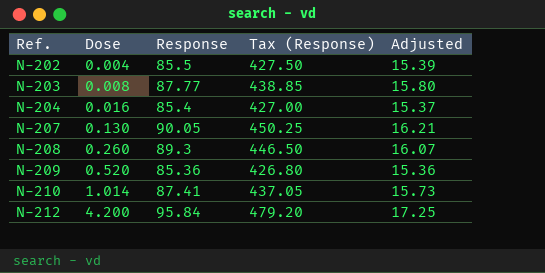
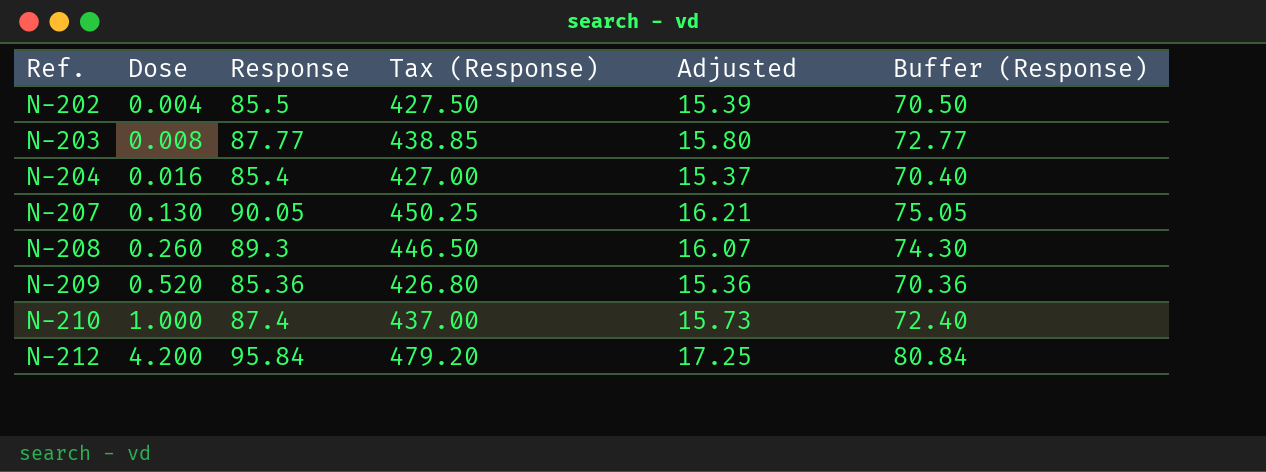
column Buffer (Response) | formula: none -> [Response] - 15
N-210 | Dose: 1.014 -> 1.000
N-210 | Response: 87.41 -> 87.4
N-210 | Tax (Response): 437.05 -> 437.00

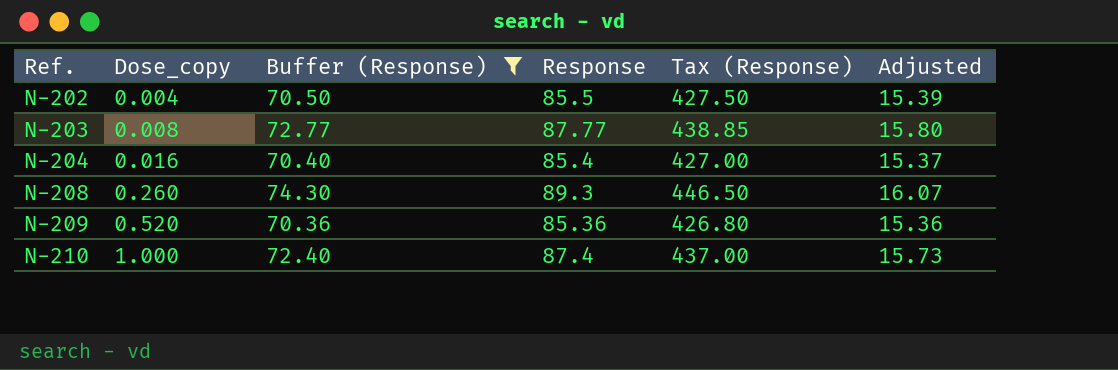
filter: none -> Buffer (Response) <= 74.30
column name: Dose -> Dose_copy
column Buffer (Response) | position: 6 -> 3

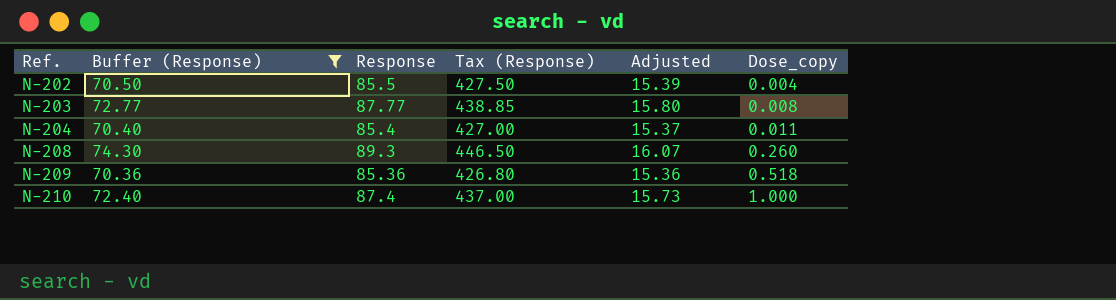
column Dose_copy | position: 2 -> 6
N-204 | Dose_copy: 0.016 -> 0.011
N-209 | Dose_copy: 0.520 -> 0.518

